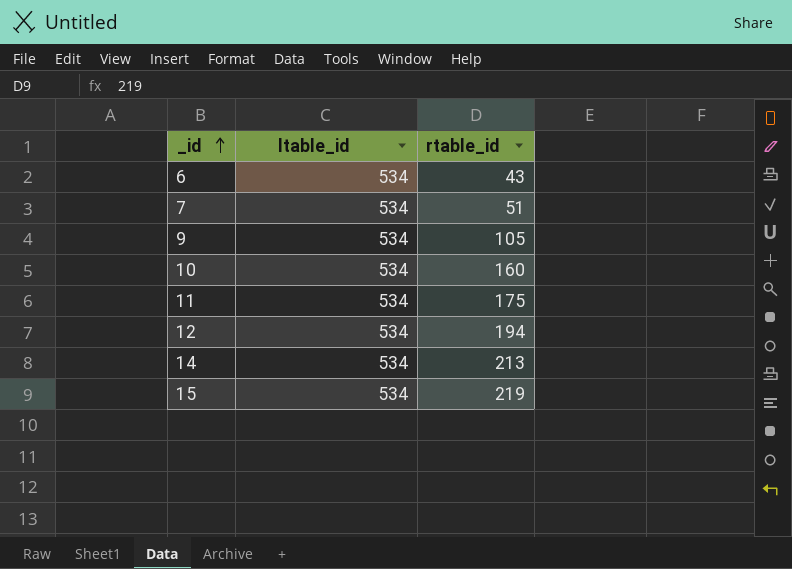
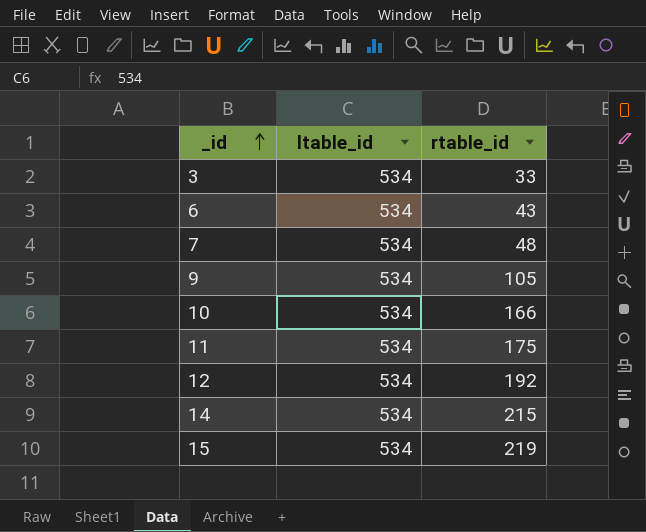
row 3: none -> 534 | 33
7 | rtable_id: 51 -> 48
10 | rtable_id: 160 -> 166
12 | rtable_id: 194 -> 192
14 | rtable_id: 213 -> 215

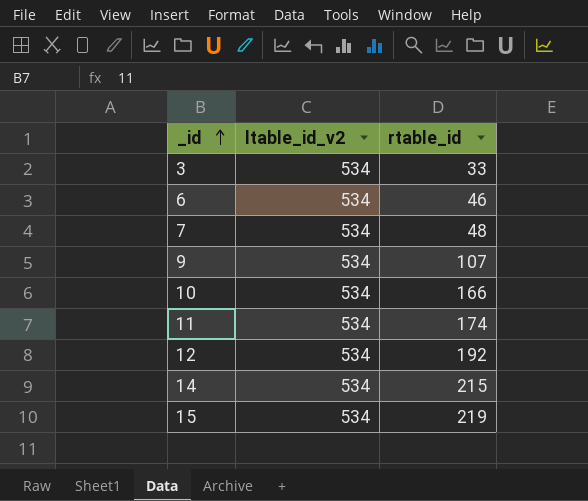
column name: ltable_id -> ltable_id_v2
6 | rtable_id: 43 -> 46
9 | rtable_id: 105 -> 107
11 | rtable_id: 175 -> 174

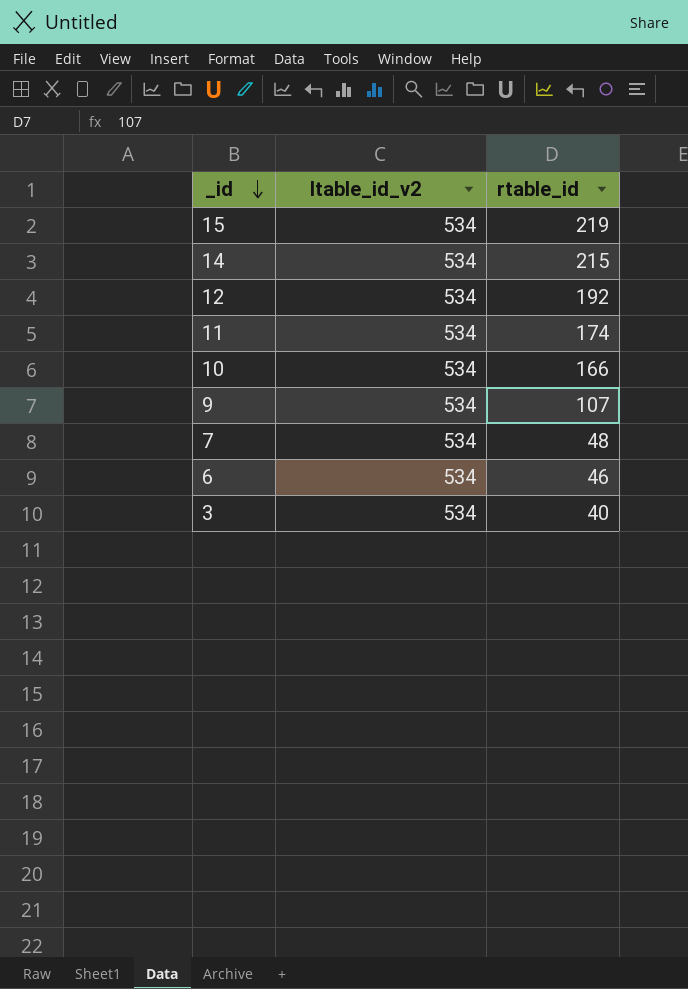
row order: _id ascending -> _id descending
3 | rtable_id: 33 -> 40

